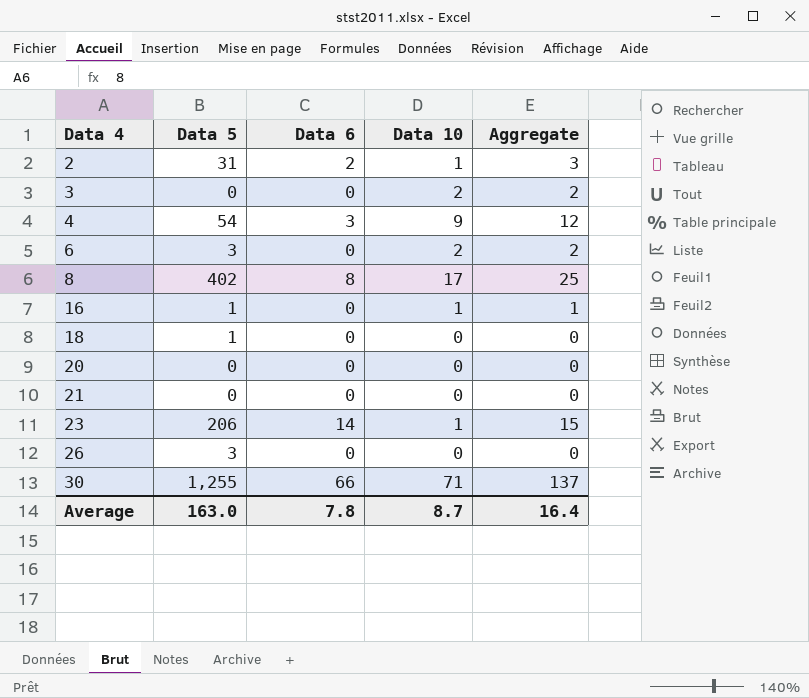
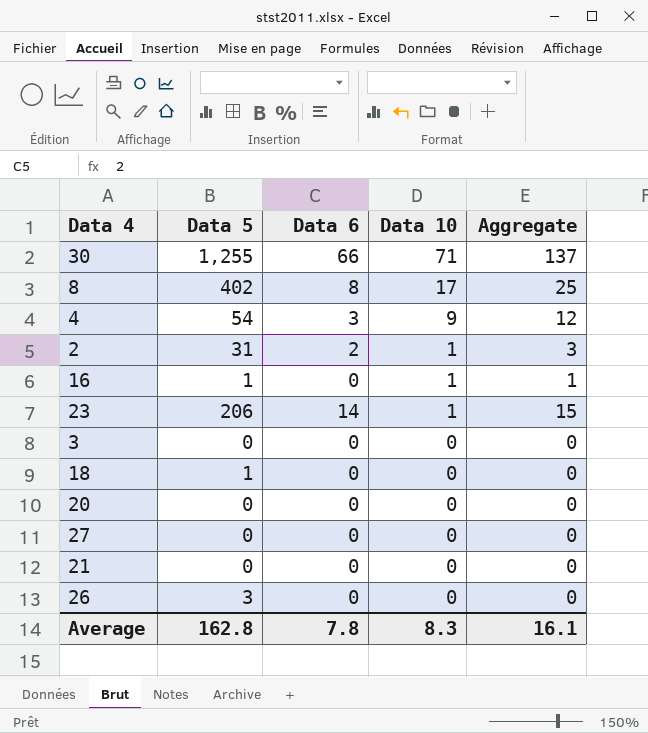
row order: Data 4 ascending -> Data 10 descending
row 6: 3 | 0 | 2 | 2 -> none
3 | Data 10: 2 -> 0
3 | Aggregate: 2 -> 0
row 27: none -> 0 | 0 | 0 | 0
Average | Data 5: 163.0 -> 162.8
Average | Data 10: 8.7 -> 8.3
Average | Aggregate: 16.4 -> 16.1

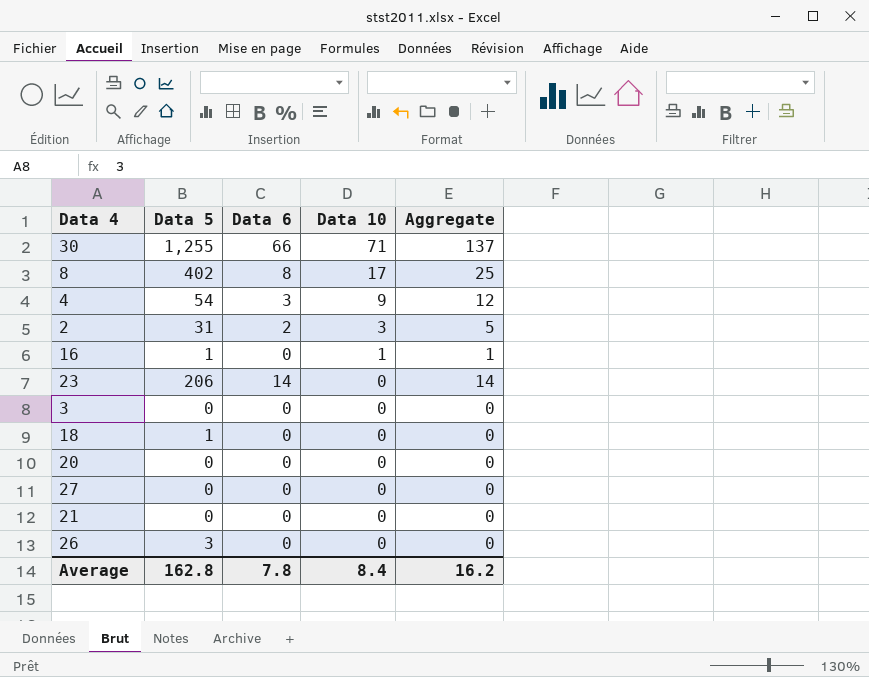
2 | Data 10: 1 -> 3
2 | Aggregate: 3 -> 5
23 | Data 10: 1 -> 0
23 | Aggregate: 15 -> 14
Average | Data 10: 8.3 -> 8.4
Average | Aggregate: 16.1 -> 16.2

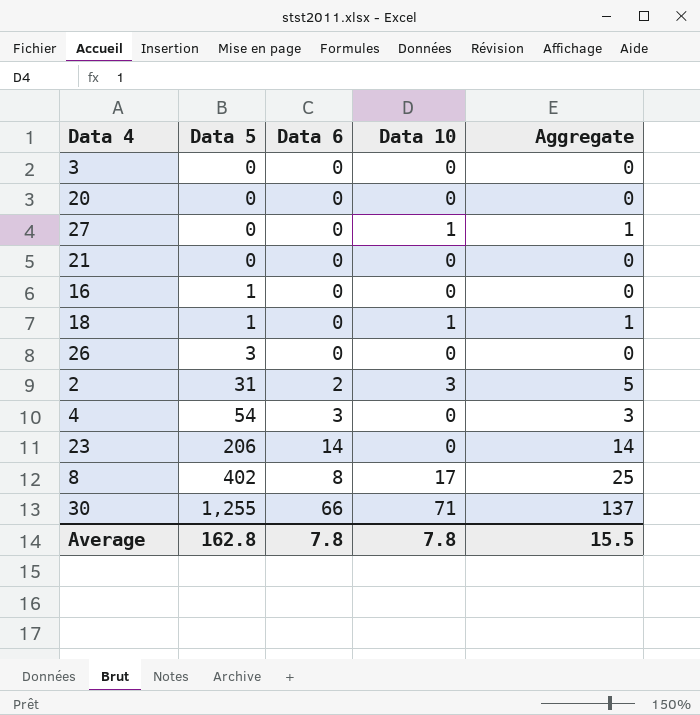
row order: Data 10 descending -> Data 5 ascending
27 | Data 10: 0 -> 1
27 | Aggregate: 0 -> 1
16 | Data 10: 1 -> 0
16 | Aggregate: 1 -> 0
18 | Data 10: 0 -> 1
18 | Aggregate: 0 -> 1
4 | Data 10: 9 -> 0
4 | Aggregate: 12 -> 3
Average | Data 10: 8.4 -> 7.8
Average | Aggregate: 16.2 -> 15.5

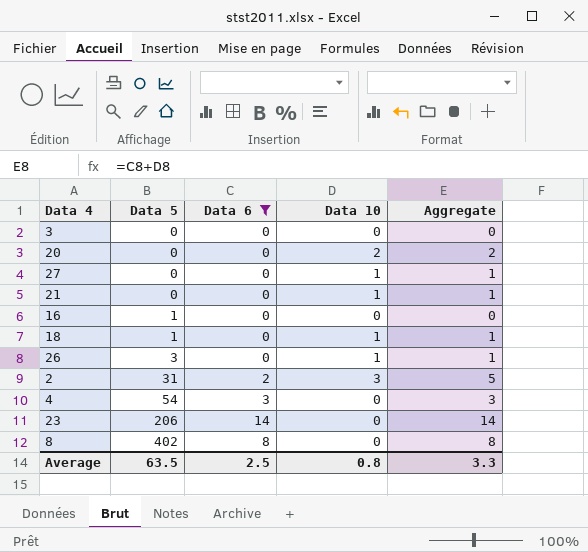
filter: none -> Data 6 != 66
20 | Data 10: 0 -> 2
20 | Aggregate: 0 -> 2
21 | Data 10: 0 -> 1
21 | Aggregate: 0 -> 1
26 | Data 10: 0 -> 1
26 | Aggregate: 0 -> 1
8 | Data 10: 17 -> 0
8 | Aggregate: 25 -> 8
Average | Data 5: 162.8 -> 63.5
Average | Data 6: 7.8 -> 2.5
Average | Data 10: 7.8 -> 0.8
Average | Aggregate: 15.5 -> 3.3

